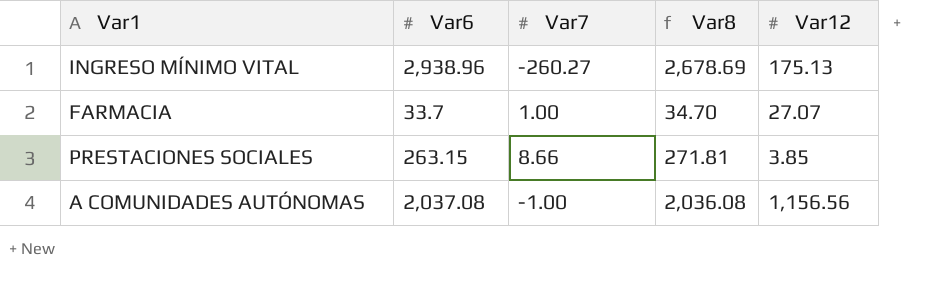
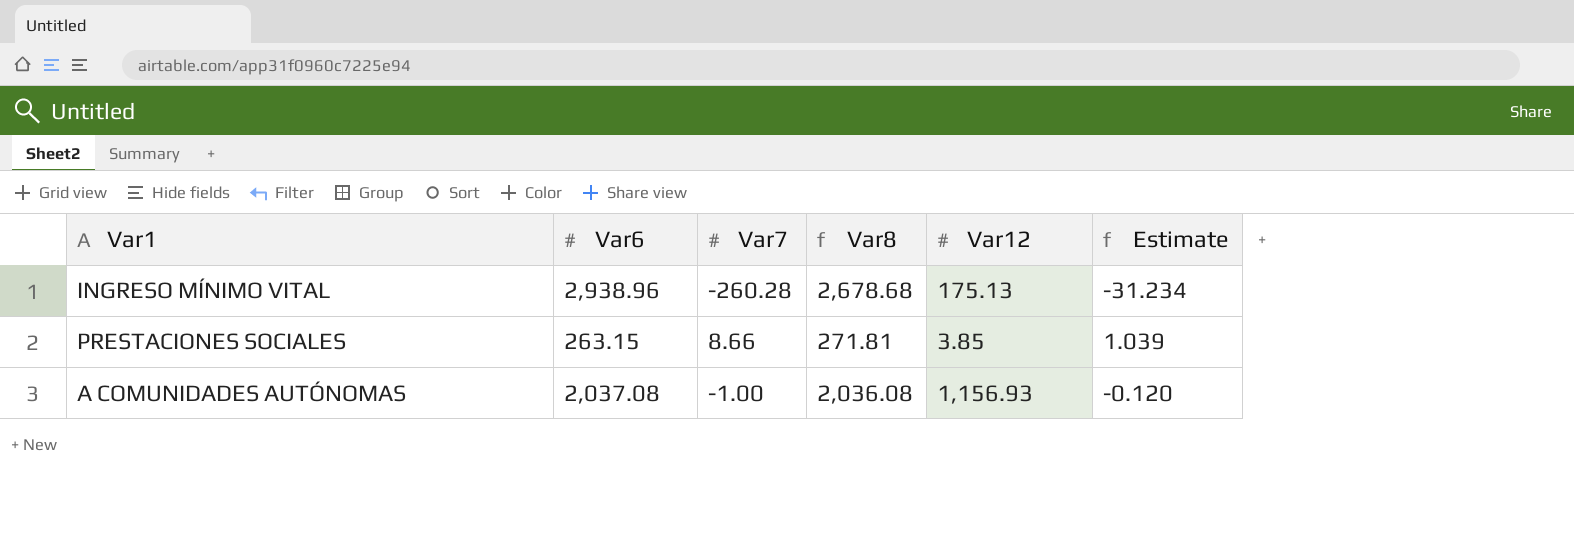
column Estimate | formula: none -> [Var7] * 0.12
row FARMACIA: 33.7 | 1.00 | 34.70 | 27.07 -> none
INGRESO MÍNIMO VITAL | Var7: -260.27 -> -260.28
INGRESO MÍNIMO VITAL | Var8: 2,678.69 -> 2,678.68
A COMUNIDADES AUTÓNOMAS | Var12: 1,156.56 -> 1,156.93

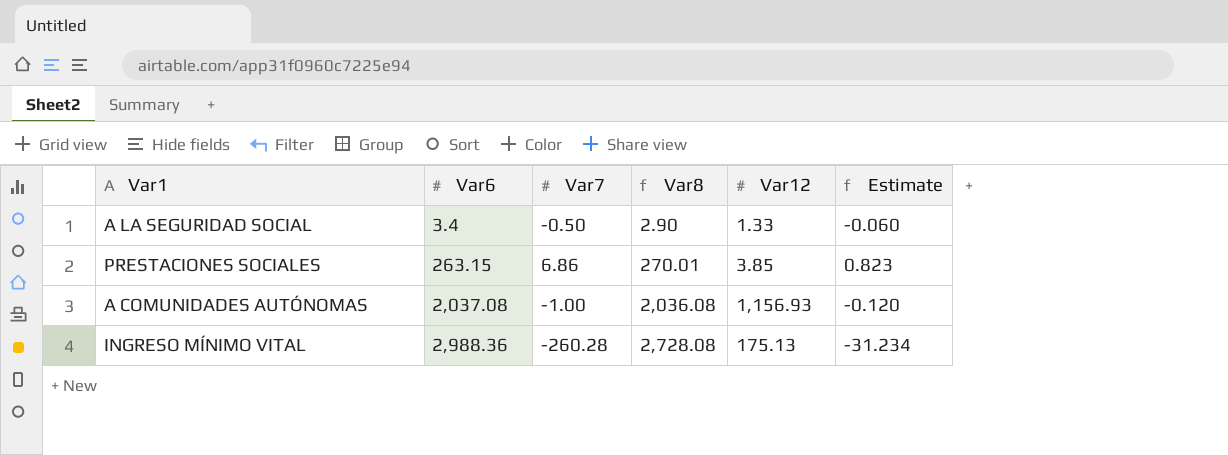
row order: none -> Var6 ascending
row A LA SEGURIDAD SOCIAL: none -> 3.4 | -0.50 | 2.90 | 1.33 | -0.060
PRESTACIONES SOCIALES | Var7: 8.66 -> 6.86
PRESTACIONES SOCIALES | Var8: 271.81 -> 270.01
PRESTACIONES SOCIALES | Estimate: 1.039 -> 0.823
INGRESO MÍNIMO VITAL | Var6: 2,938.96 -> 2,988.36
INGRESO MÍNIMO VITAL | Var8: 2,678.68 -> 2,728.08

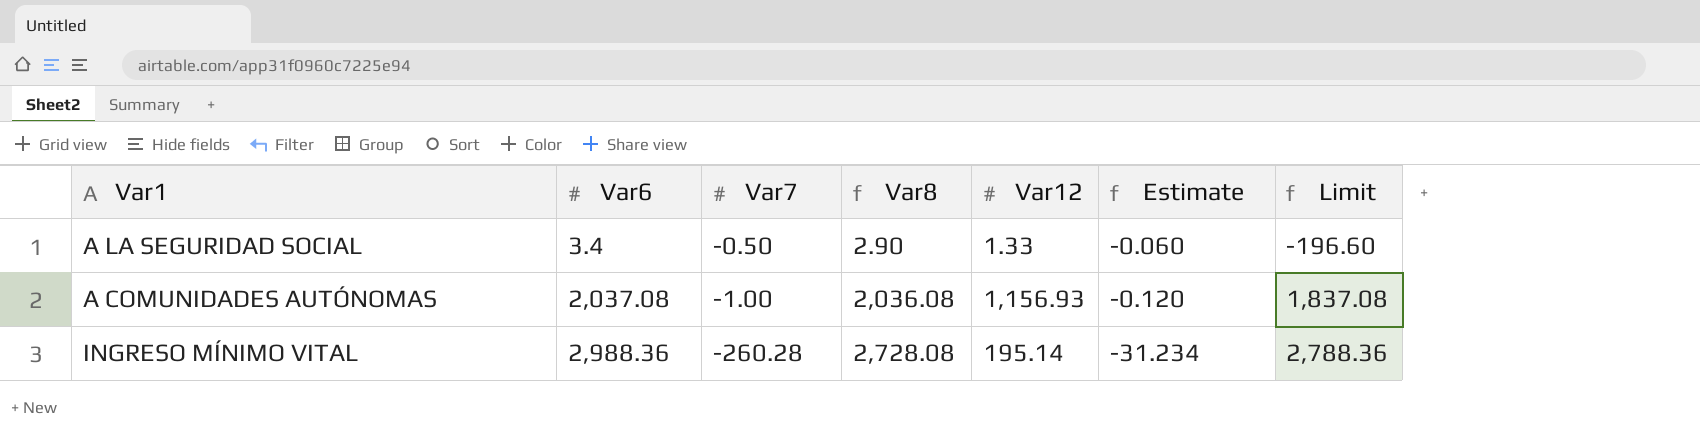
column Limit | formula: none -> [Var6] - 200
row PRESTACIONES SOCIALES: 263.15 | 6.86 | 270.01 | 3.85 | 0.823 -> none
INGRESO MÍNIMO VITAL | Var12: 175.13 -> 195.14

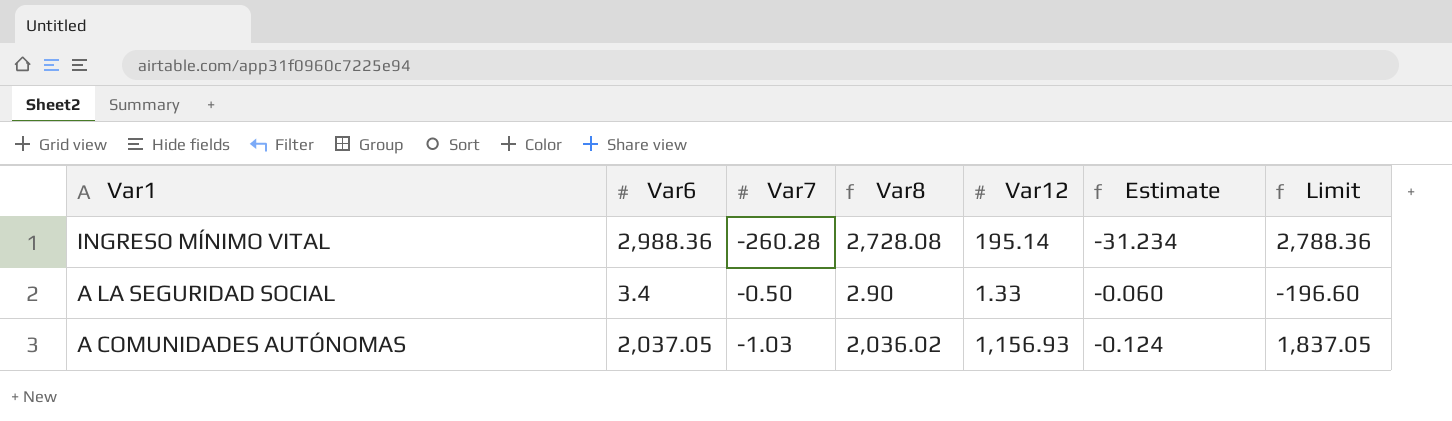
row order: Var6 ascending -> Var1 descending
A COMUNIDADES AUTÓNOMAS | Var6: 2,037.08 -> 2,037.05
A COMUNIDADES AUTÓNOMAS | Var7: -1.00 -> -1.03
A COMUNIDADES AUTÓNOMAS | Var8: 2,036.08 -> 2,036.02
A COMUNIDADES AUTÓNOMAS | Estimate: -0.120 -> -0.124
A COMUNIDADES AUTÓNOMAS | Limit: 1,837.08 -> 1,837.05

